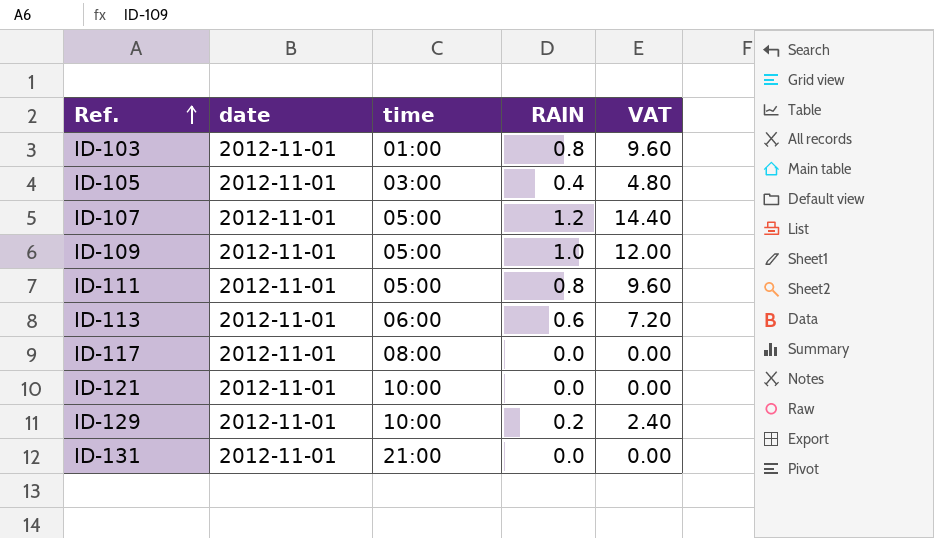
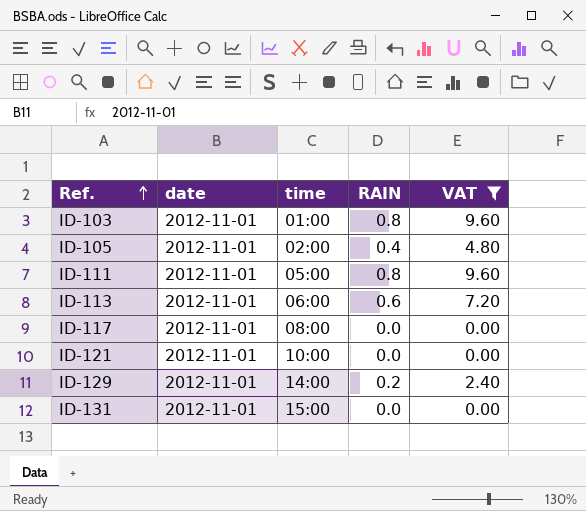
filter: none -> VAT <= 9.60
ID-105 | time: 03:00 -> 02:00
ID-129 | time: 10:00 -> 14:00
ID-131 | time: 21:00 -> 15:00

